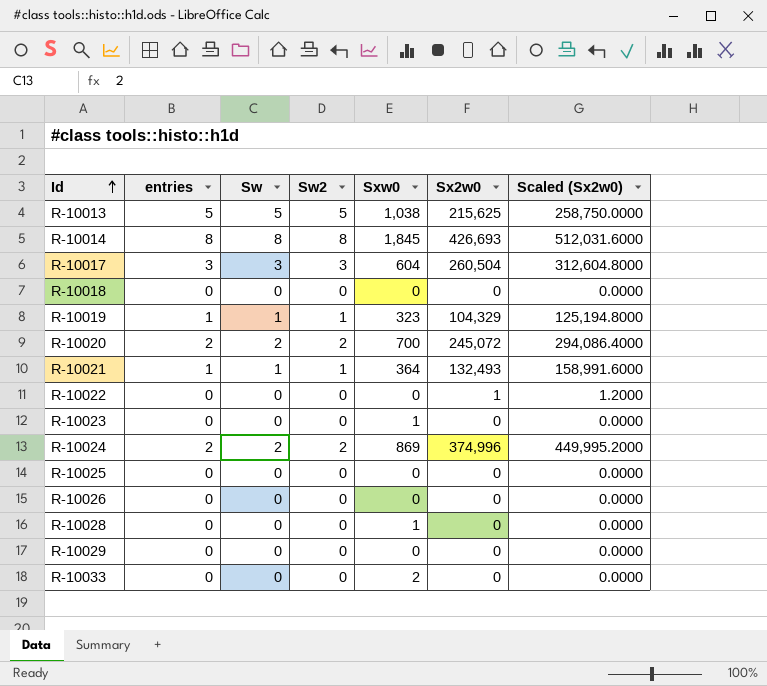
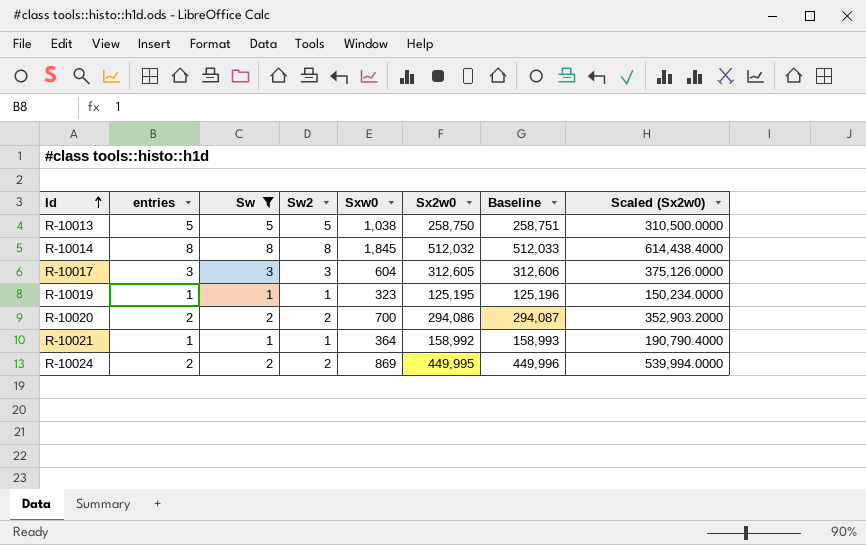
filter: none -> Sw != 0
column Baseline | formula: none -> [Sx2w0] + 1
R-10013 | Sx2w0: 215,625 -> 258,750
R-10013 | Scaled (Sx2w0): 258,750.0000 -> 310,500.0000
R-10014 | Sx2w0: 426,693 -> 512,032
R-10014 | Scaled (Sx2w0): 512,031.6000 -> 614,438.4000
R-10017 | Sx2w0: 260,504 -> 312,605
R-10017 | Scaled (Sx2w0): 312,604.8000 -> 375,126.0000
R-10019 | Sx2w0: 104,329 -> 125,195
R-10019 | Scaled (Sx2w0): 125,194.8000 -> 150,234.0000
R-10020 | Sx2w0: 245,072 -> 294,086
R-10020 | Scaled (Sx2w0): 294,086.4000 -> 352,903.2000
R-10021 | Sx2w0: 132,493 -> 158,992
R-10021 | Scaled (Sx2w0): 158,991.6000 -> 190,790.4000
R-10024 | Sx2w0: 374,996 -> 449,995
R-10024 | Scaled (Sx2w0): 449,995.2000 -> 539,994.0000

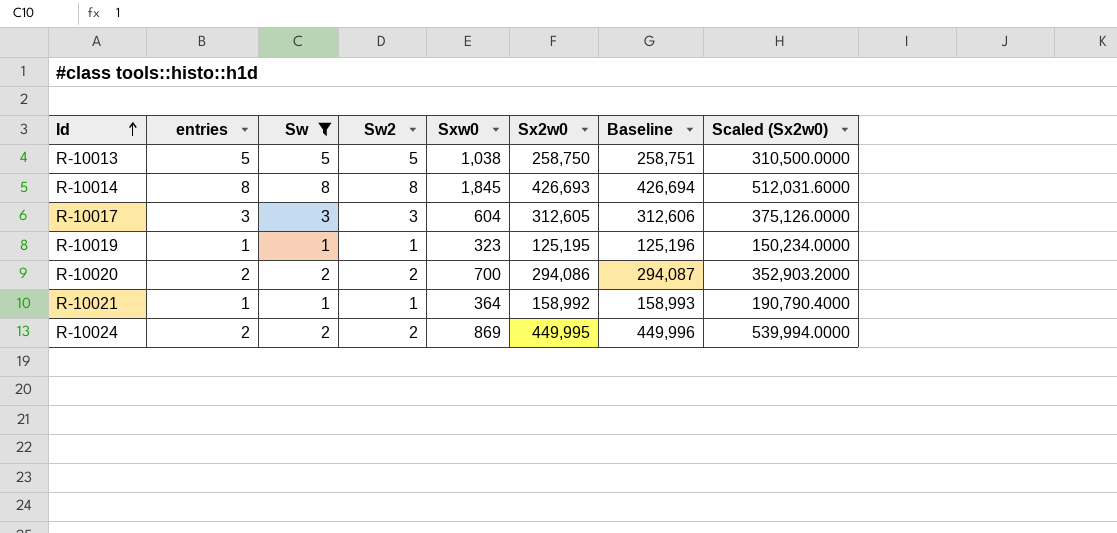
R-10014 | Sx2w0: 512,032 -> 426,693
R-10014 | Baseline: 512,033 -> 426,694
R-10014 | Scaled (Sx2w0): 614,438.4000 -> 512,031.6000

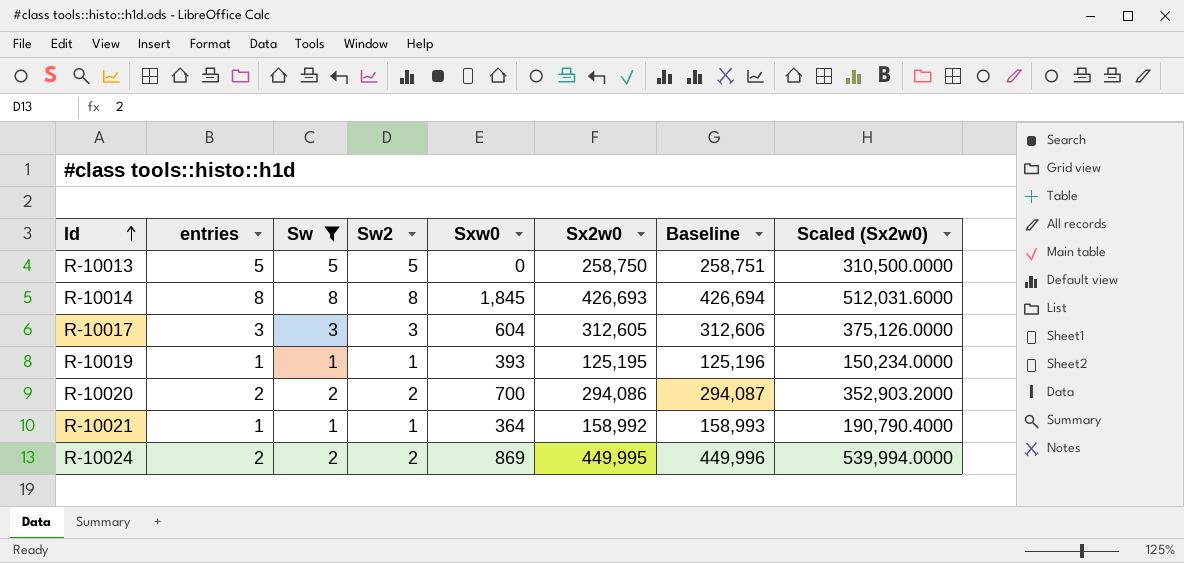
R-10013 | Sxw0: 1,038 -> 0
R-10019 | Sxw0: 323 -> 393

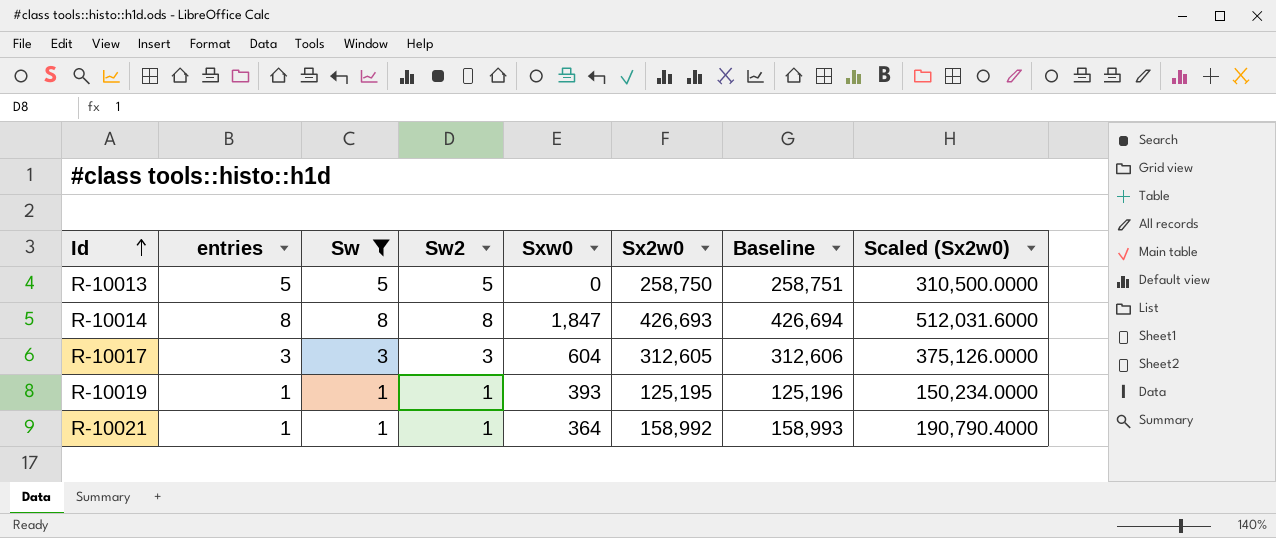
row R-10020: 2 | 2 | 2 | 700 | 294,086 | 294,087 | 352,903.2000 -> none
row R-10024: 2 | 2 | 2 | 869 | 449,995 | 449,996 | 539,994.0000 -> none
R-10014 | Sxw0: 1,845 -> 1,847

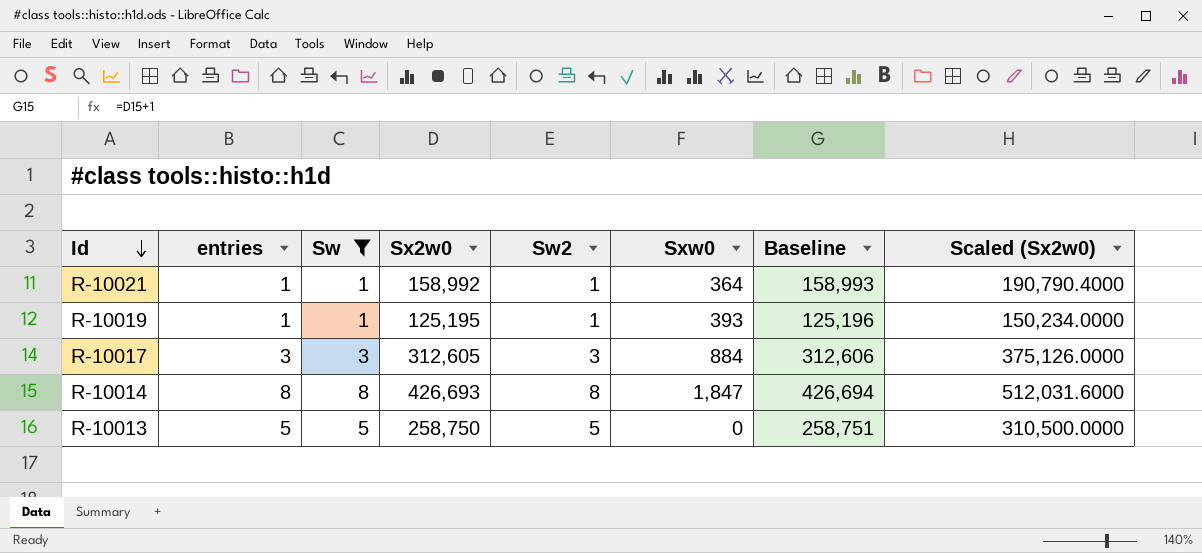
row order: Id ascending -> Id descending
column Sx2w0 | position: 6 -> 4
R-10017 | Sxw0: 604 -> 884

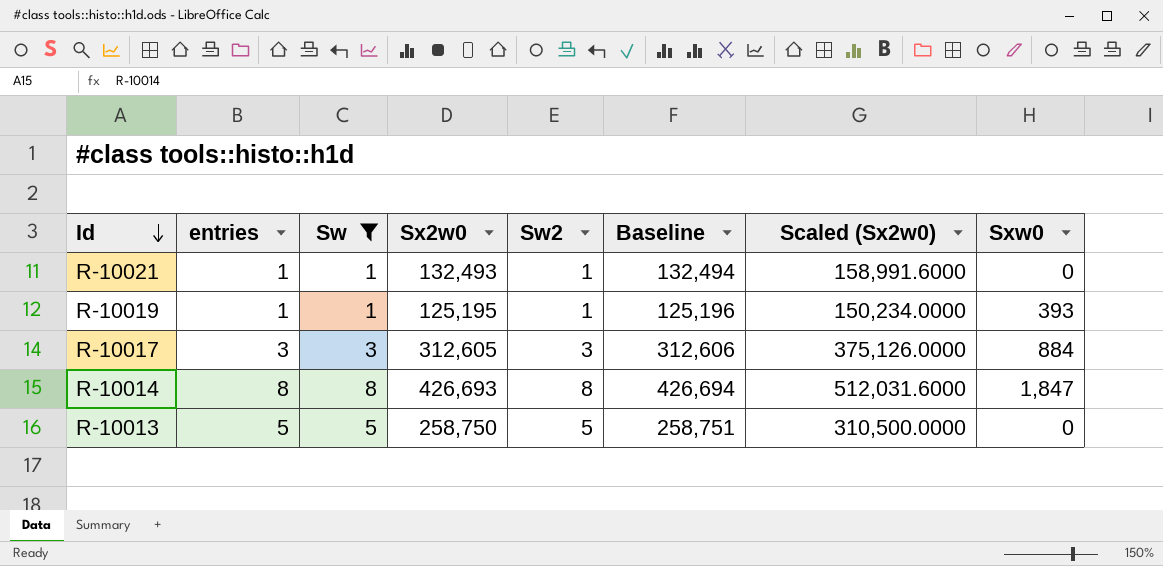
column Sxw0 | position: 6 -> 8
R-10021 | Sx2w0: 158,992 -> 132,493
R-10021 | Baseline: 158,993 -> 132,494
R-10021 | Scaled (Sx2w0): 190,790.4000 -> 158,991.6000
R-10021 | Sxw0: 364 -> 0

